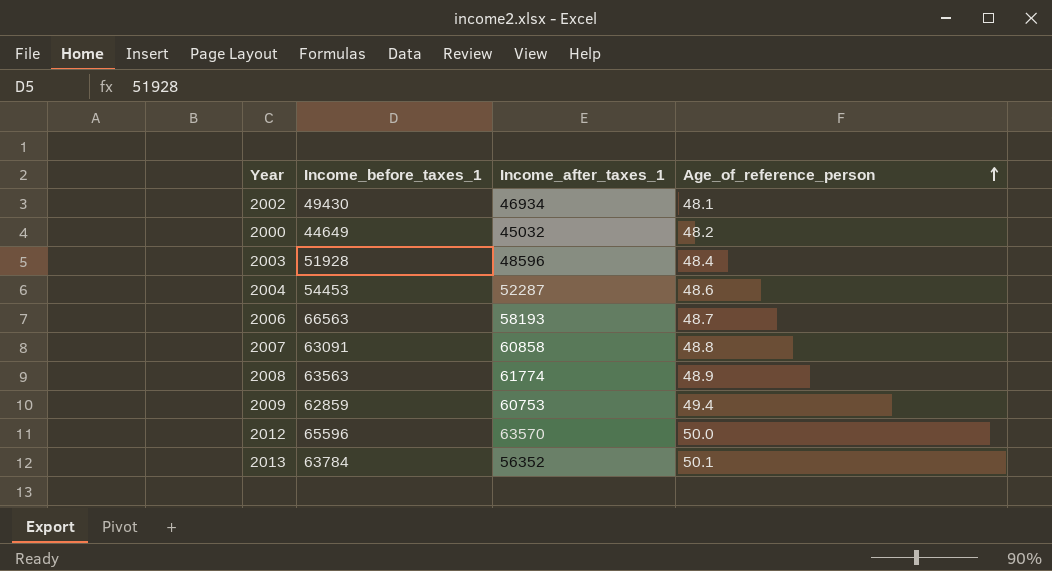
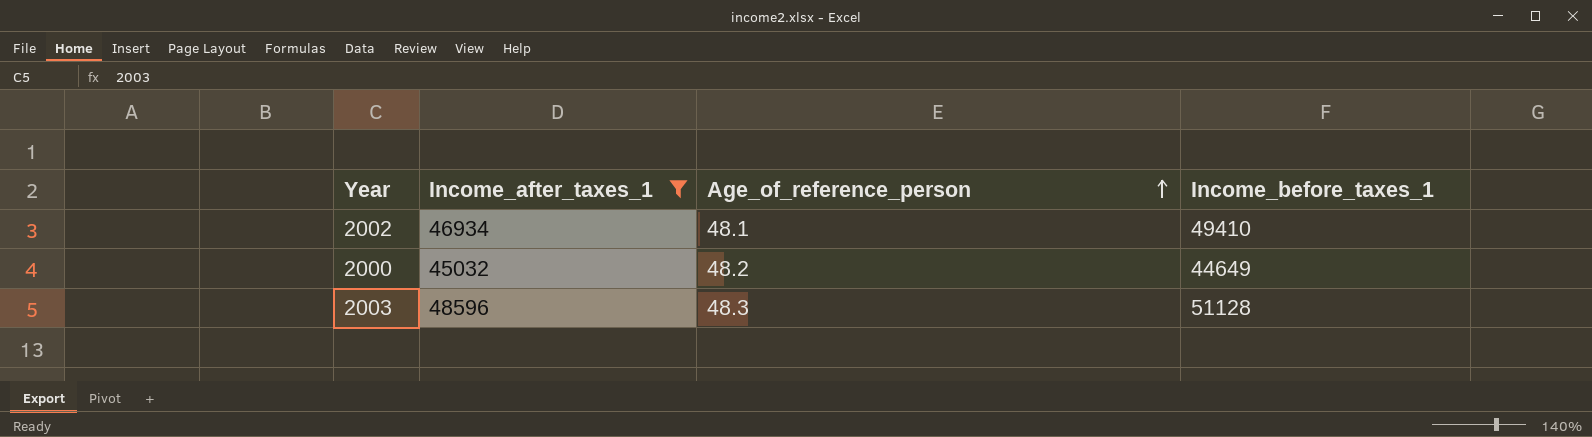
filter: none -> Income_after_taxes_1 <= 48596
column Income_before_taxes_1 | position: 2 -> 4
2002 | Income_before_taxes_1: 49430 -> 49410
2003 | Age_of_reference_person: 48.4 -> 48.3
2003 | Income_before_taxes_1: 51928 -> 51128

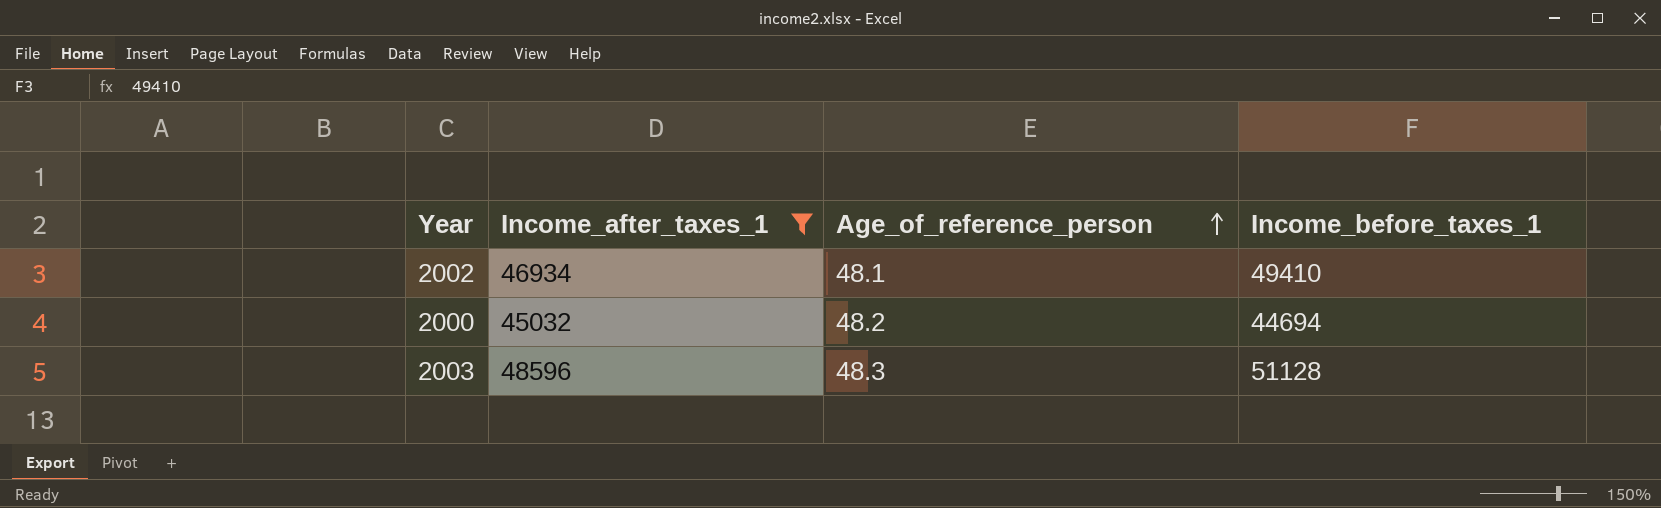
2000 | Income_before_taxes_1: 44649 -> 44694

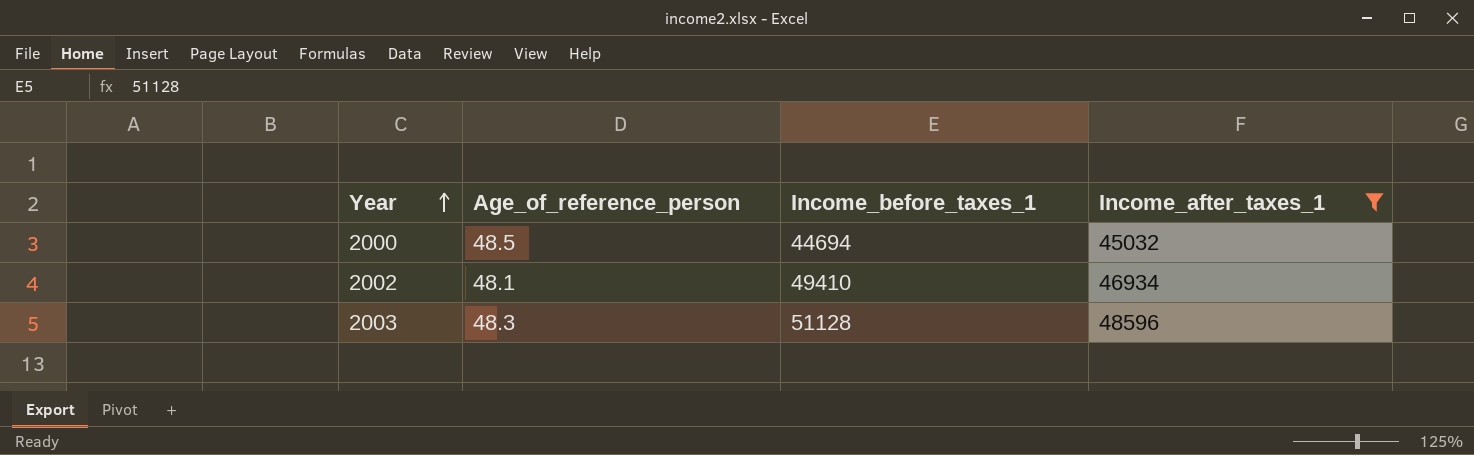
row order: Age_of_reference_person ascending -> Year ascending
column Income_after_taxes_1 | position: 2 -> 4
2000 | Age_of_reference_person: 48.2 -> 48.5

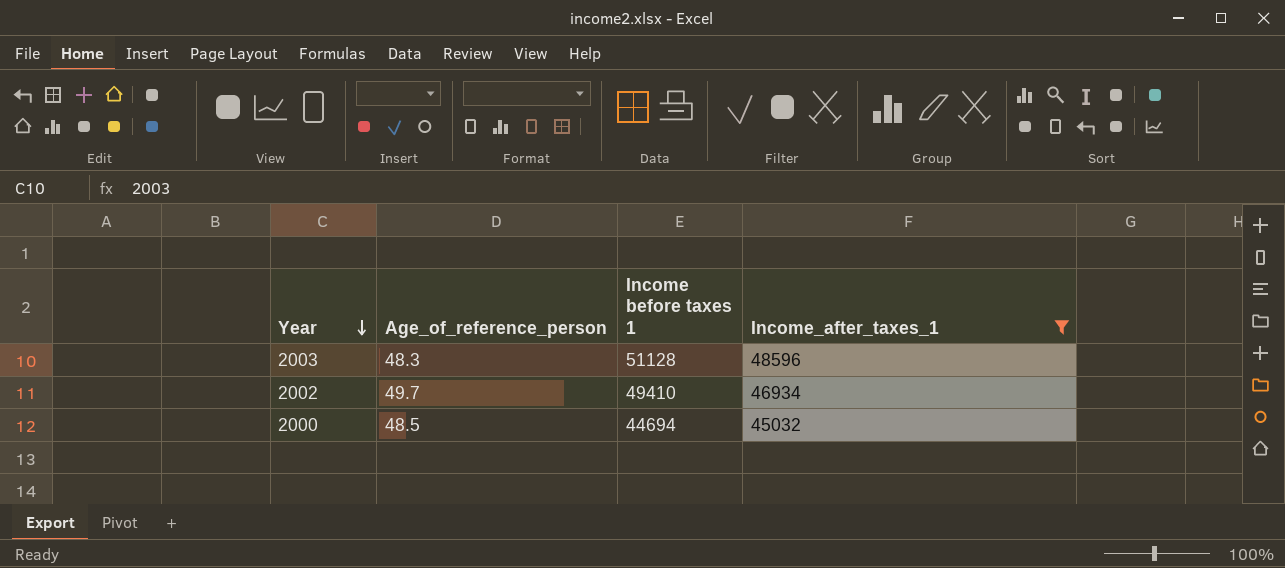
row order: Year ascending -> Year descending
column name: Income_before_taxes_1 -> Income before taxes 1
2002 | Age_of_reference_person: 48.1 -> 49.7

